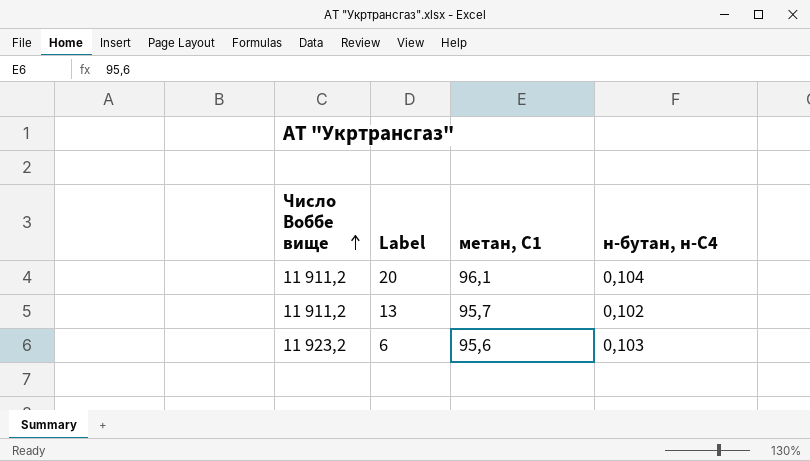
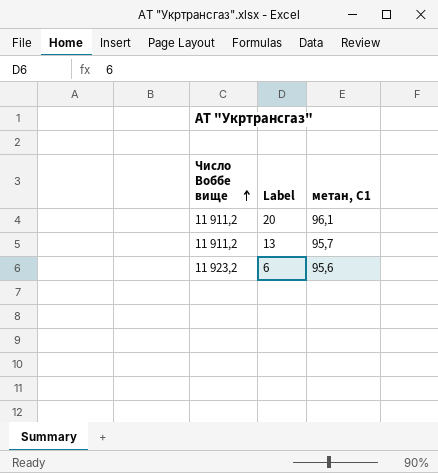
column н-бутан, н-С4 | position: 4 -> none

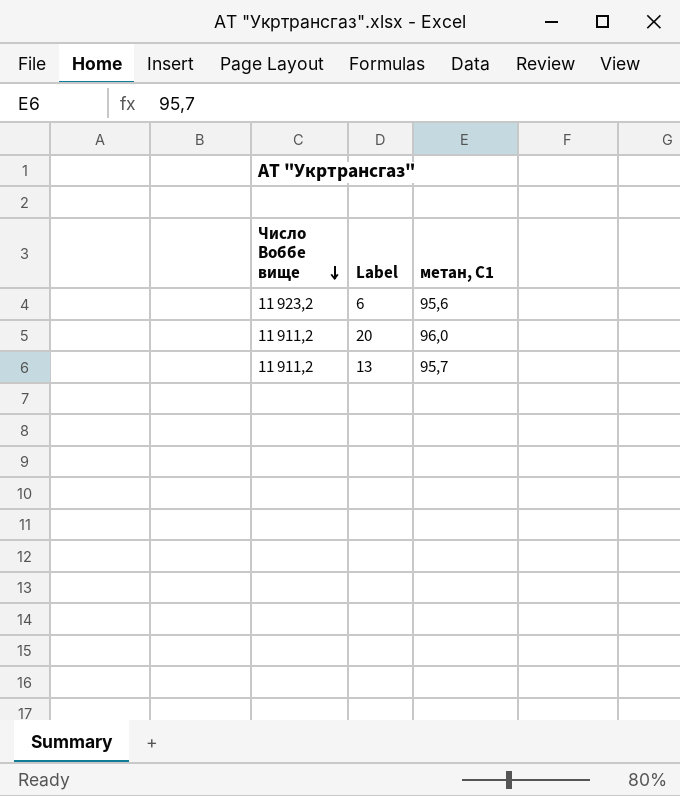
row order: Число Воббе вище ascending -> Число Воббе вище descending
20 | метан, С1: 96,1 -> 96,0

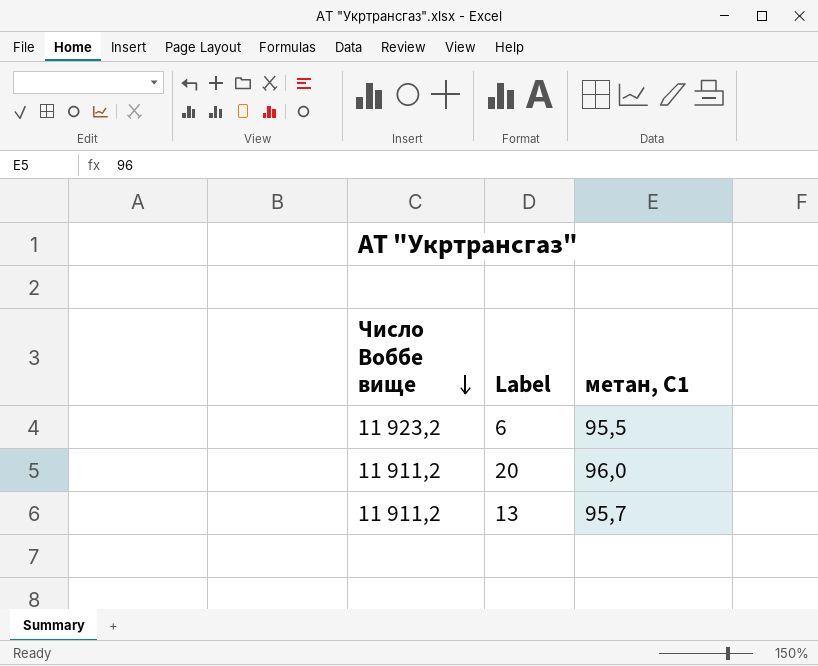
6 | метан, С1: 95,6 -> 95,5

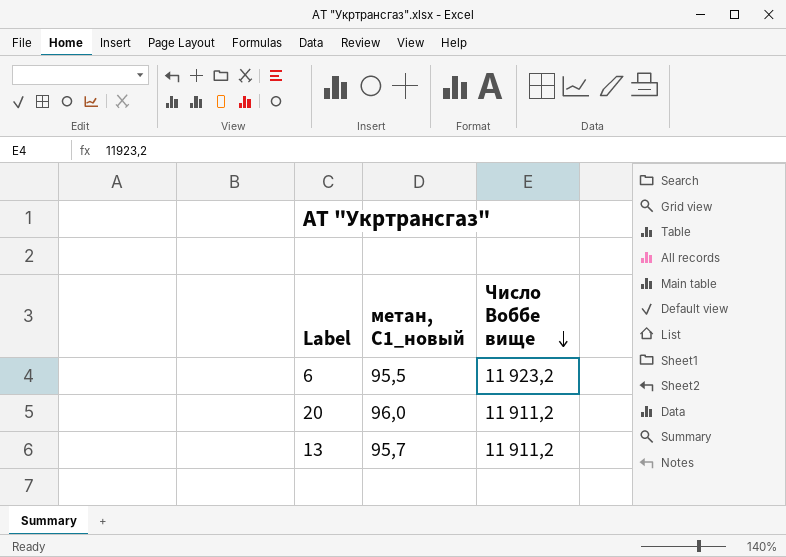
column name: метан, С1 -> метан, С1_новый
column Число Воббе вище | position: 1 -> 3

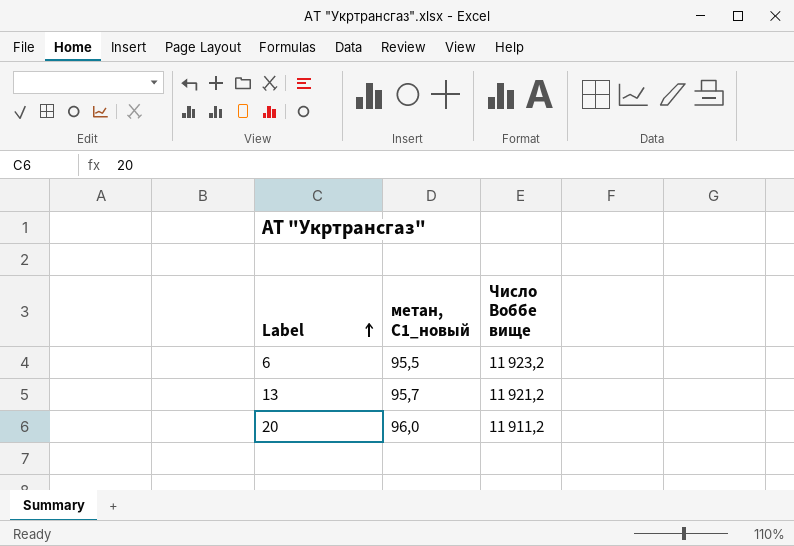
row order: Число Воббе вище descending -> Label ascending
13 | Число Воббе вище: 11 911,2 -> 11 921,2

